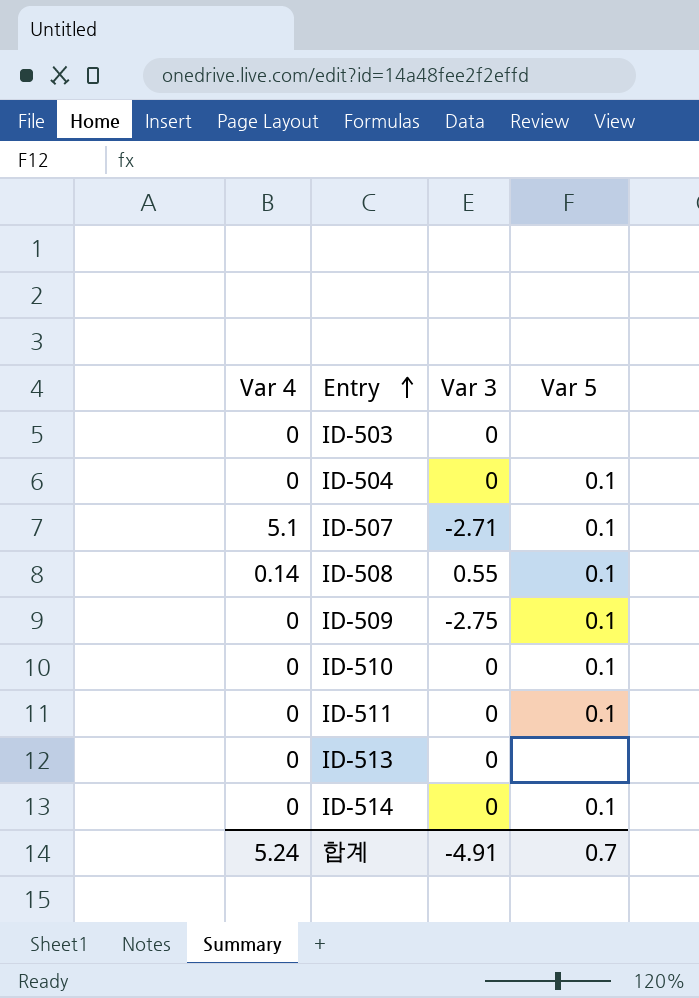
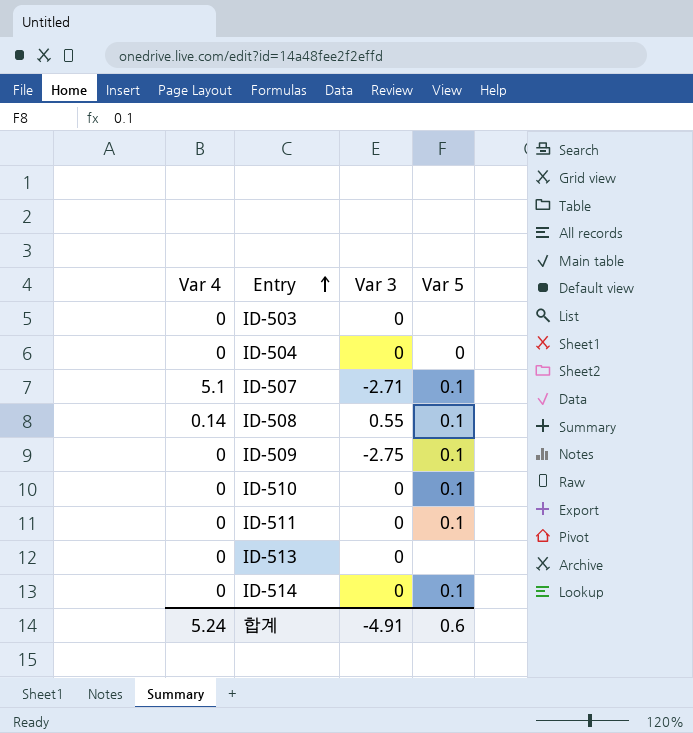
ID-504 | Var 5: 0.1 -> 0
합계 | Var 5: 0.7 -> 0.6

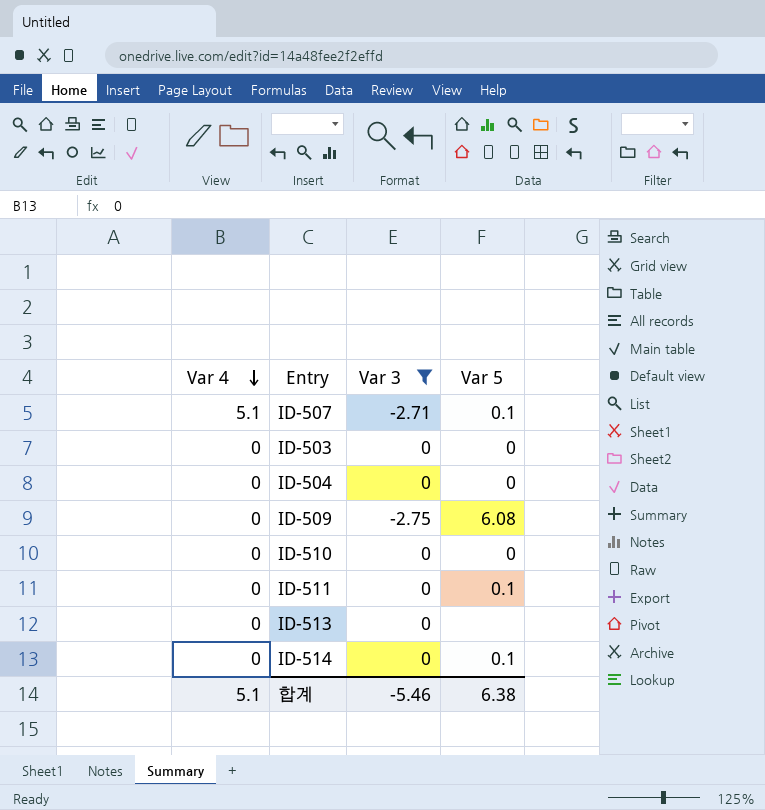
filter: none -> Var 3 != 0.55
row order: Entry ascending -> Var 4 descending
ID-503 | Var 5: none -> 0
ID-509 | Var 5: 0.1 -> 6.08
ID-510 | Var 5: 0.1 -> 0
합계 | Var 4: 5.24 -> 5.1
합계 | Var 3: -4.91 -> -5.46
합계 | Var 5: 0.6 -> 6.38

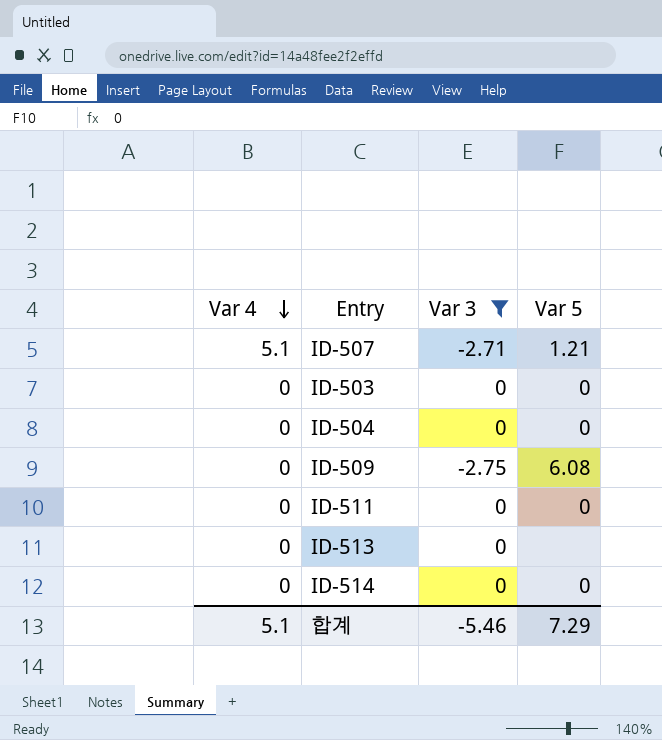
row ID-510: 0 | 0 | 0 -> none
ID-507 | Var 5: 0.1 -> 1.21
ID-511 | Var 5: 0.1 -> 0
ID-514 | Var 5: 0.1 -> 0
합계 | Var 5: 6.38 -> 7.29

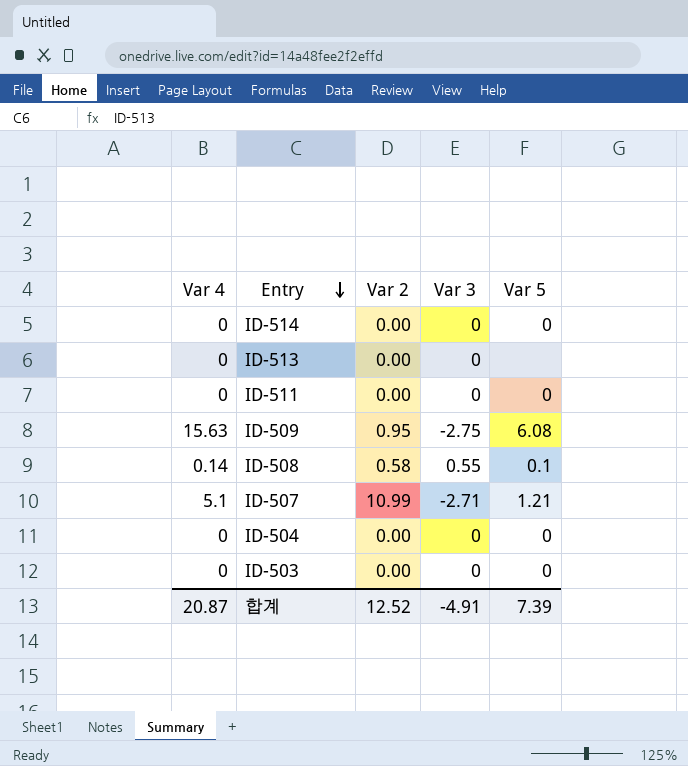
filter: Var 3 != 0.55 -> none
row order: Var 4 descending -> Entry descending
column Var 2 | position: none -> 3
ID-509 | Var 4: 0 -> 15.63
합계 | Var 4: 5.1 -> 20.87
합계 | Var 3: -5.46 -> -4.91
합계 | Var 5: 7.29 -> 7.39

